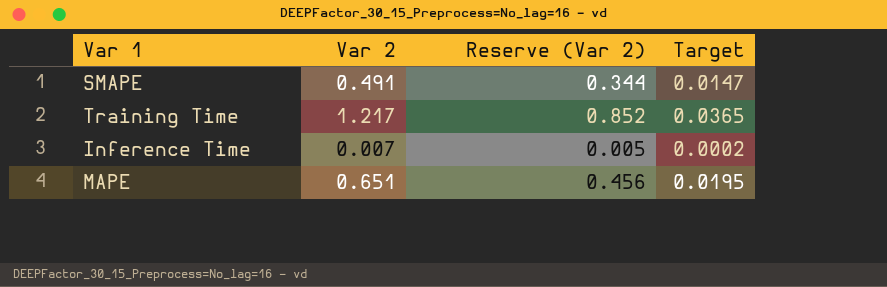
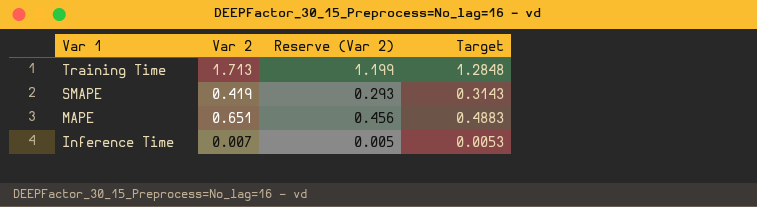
row order: none -> Var 1 descending
column Target | formula: [Var 2] * 0.03 -> [Var 2] * 0.75
Training Time | Var 2: 1.217 -> 1.713
Training Time | Reserve (Var 2): 0.852 -> 1.199
SMAPE | Var 2: 0.491 -> 0.419
SMAPE | Reserve (Var 2): 0.344 -> 0.293

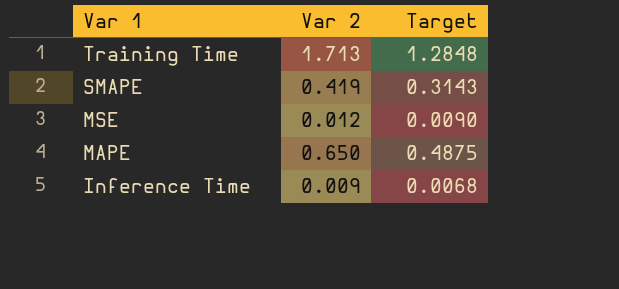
column Reserve (Var 2) | formula: [Var 2] * 0.7 -> none
row MSE: none -> 0.012 | 0.0090
MAPE | Var 2: 0.651 -> 0.650
MAPE | Target: 0.4883 -> 0.4875
Inference Time | Var 2: 0.007 -> 0.009
Inference Time | Target: 0.0053 -> 0.0068

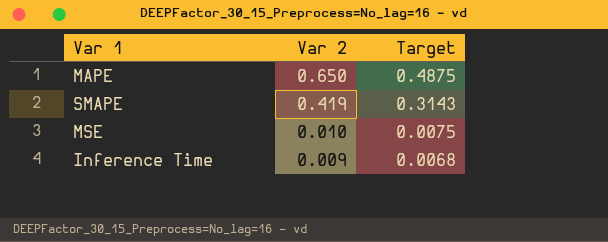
row order: Var 1 descending -> Var 2 descending
row Training Time: 1.713 | 1.2848 -> none
MSE | Var 2: 0.012 -> 0.010
MSE | Target: 0.0090 -> 0.0075

